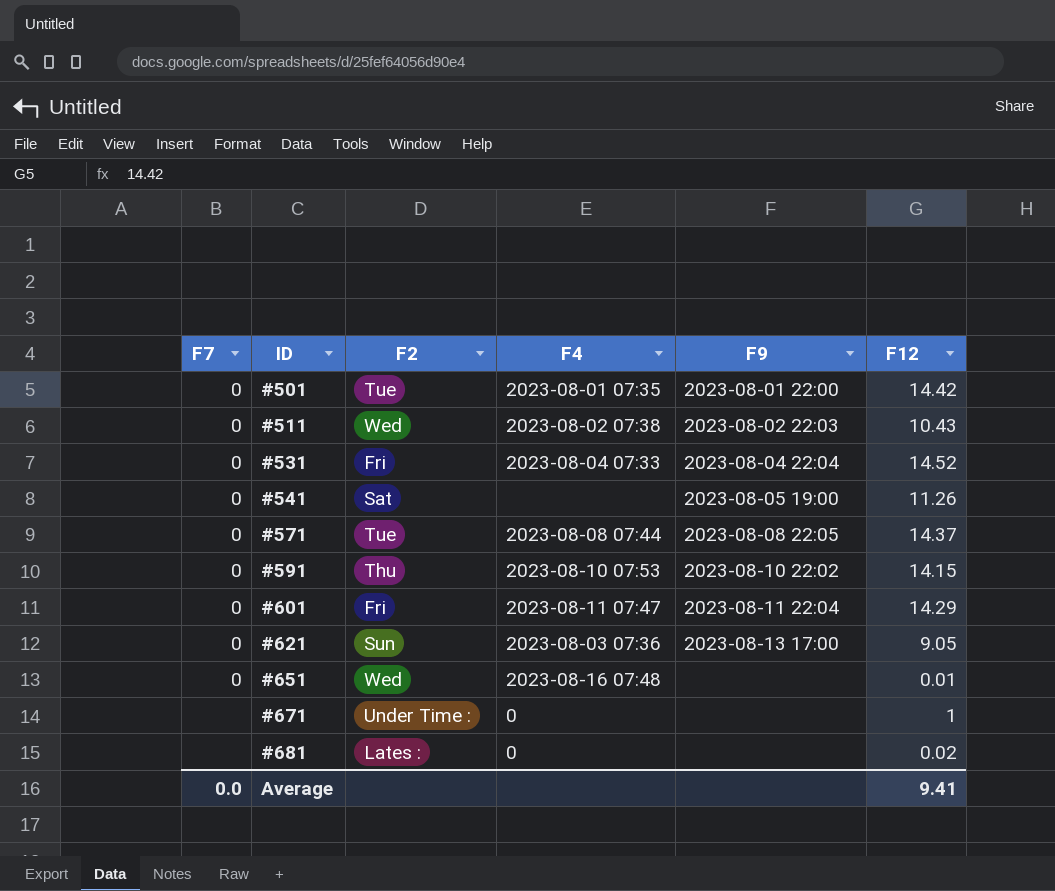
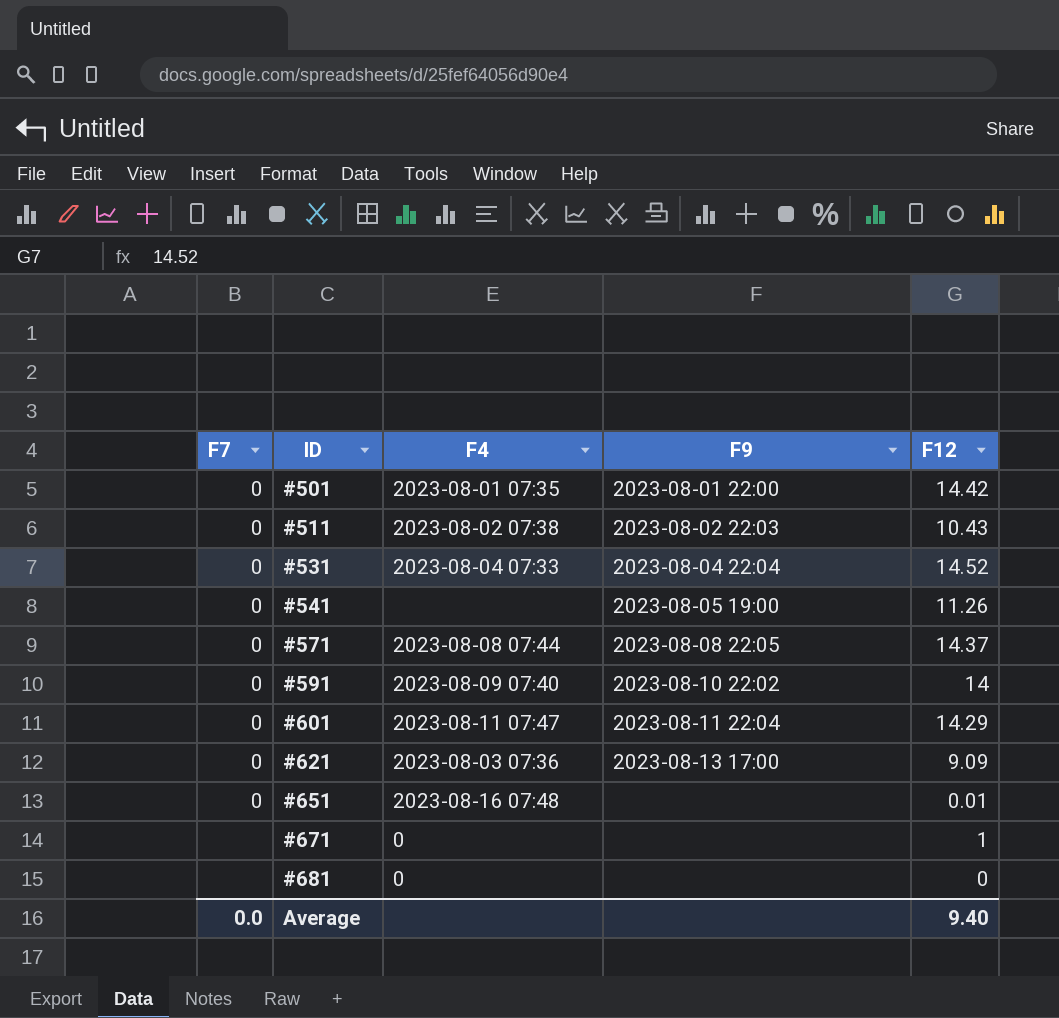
column F2 | position: 3 -> none
#591 | F4: 2023-08-10 07:53 -> 2023-08-09 07:40
#591 | F12: 14.15 -> 14
#621 | F12: 9.05 -> 9.09
#681 | F12: 0.02 -> 0
Average | F12: 9.41 -> 9.40

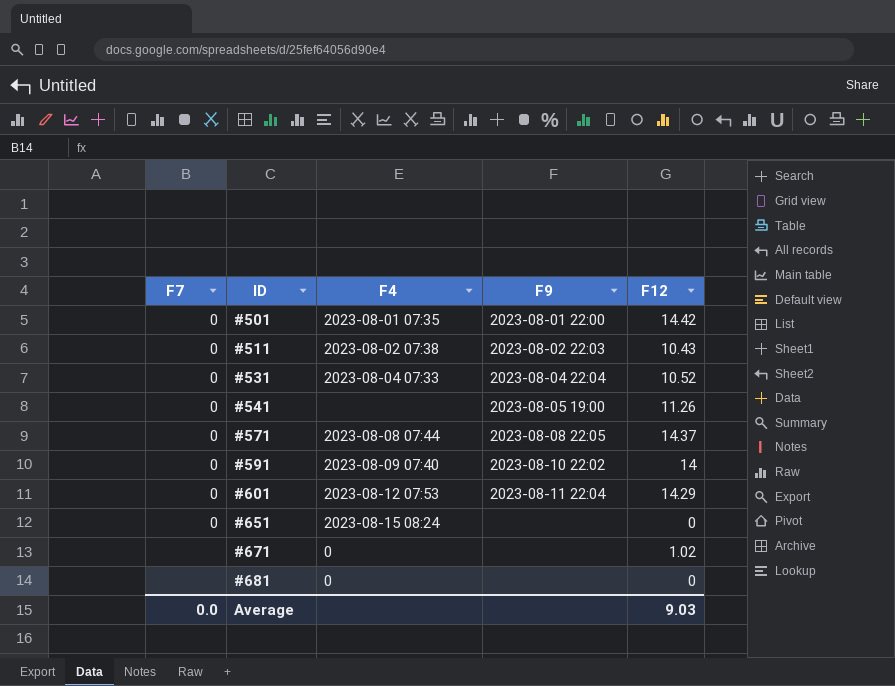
row #621: 0 | 2023-08-03 07:36 | 2023-08-13 17:00 | 9.09 -> none
#531 | F12: 14.52 -> 10.52
#601 | F4: 2023-08-11 07:47 -> 2023-08-12 07:53
#651 | F4: 2023-08-16 07:48 -> 2023-08-15 08:24
#651 | F12: 0.01 -> 0
#671 | F12: 1 -> 1.02
Average | F12: 9.40 -> 9.03

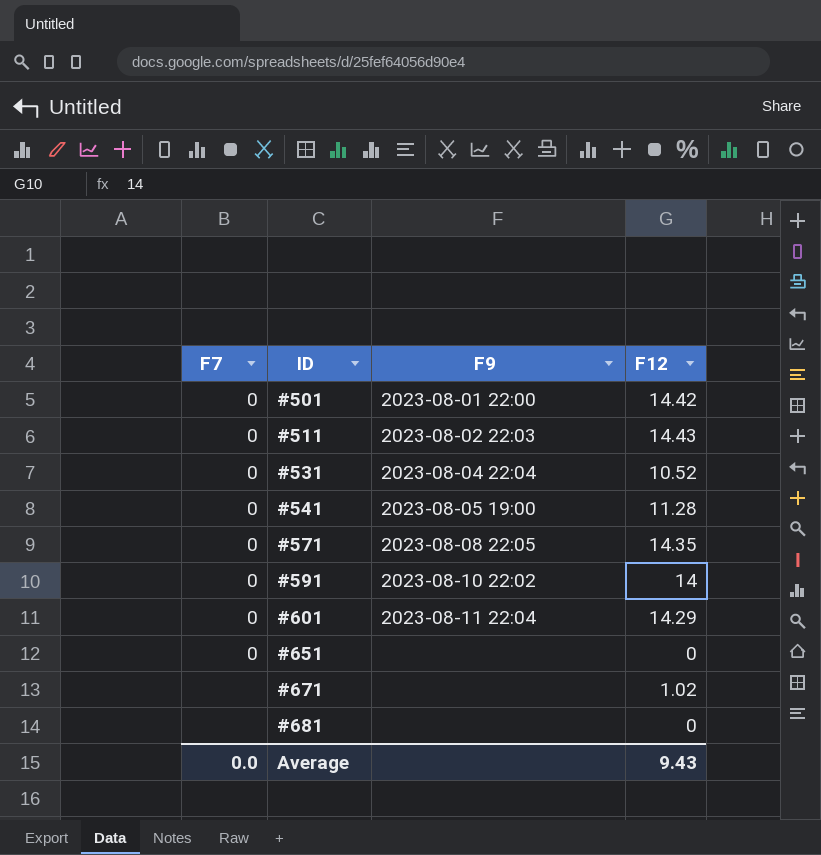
column F4 | position: 3 -> none
#511 | F12: 10.43 -> 14.43
#541 | F12: 11.26 -> 11.28
#571 | F12: 14.37 -> 14.35
Average | F12: 9.03 -> 9.43

